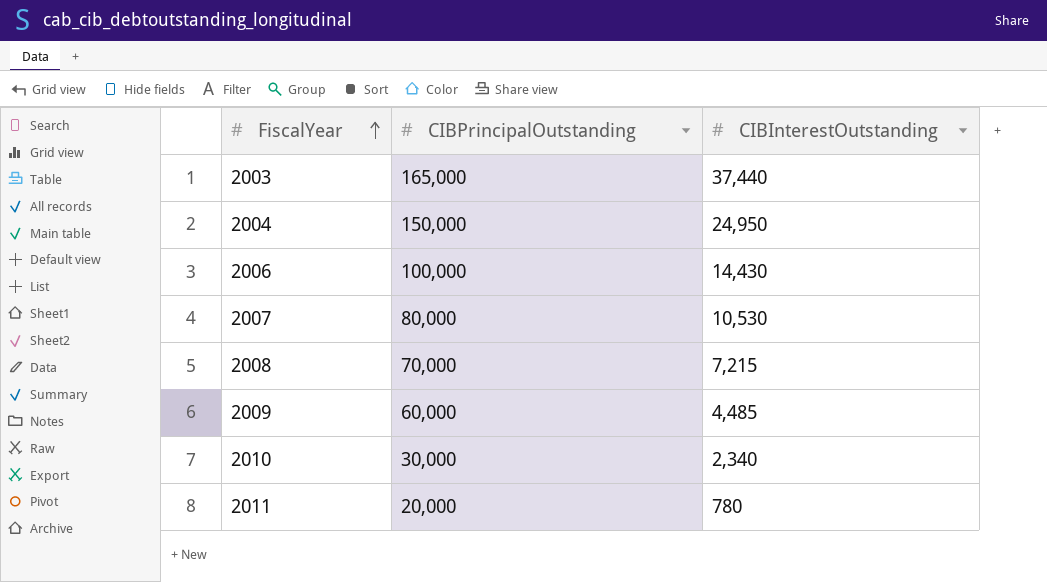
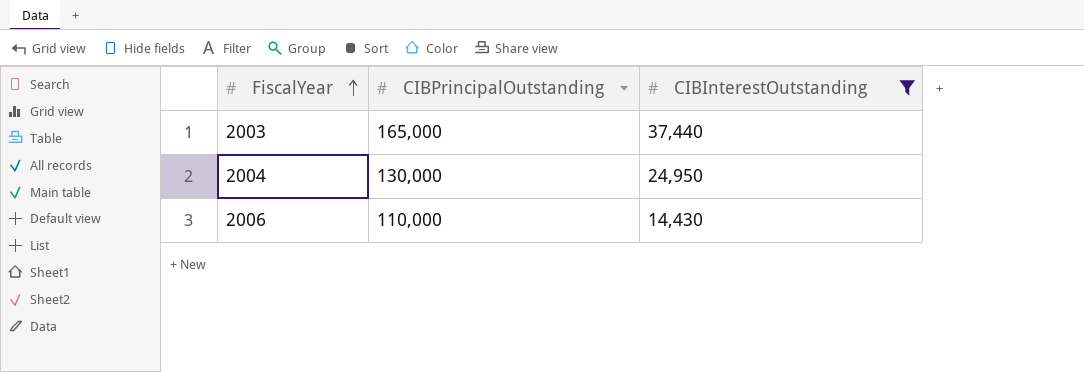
filter: none -> CIBInterestOutstanding >= 14,430
2004 | CIBPrincipalOutstanding: 150,000 -> 130,000
2006 | CIBPrincipalOutstanding: 100,000 -> 110,000

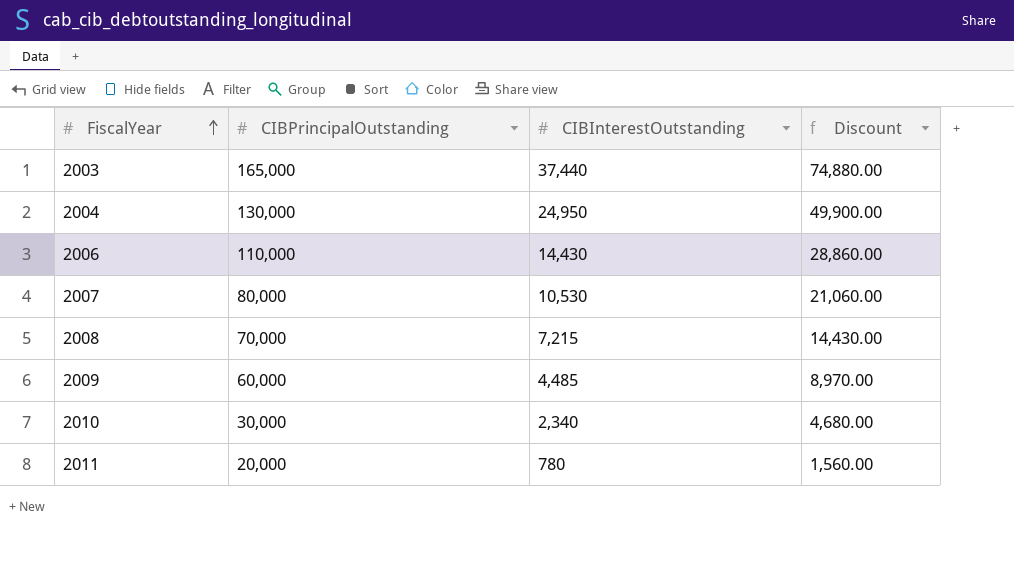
filter: CIBInterestOutstanding >= 14,430 -> none
column Discount | formula: none -> [CIBInterestOutstanding] * 2

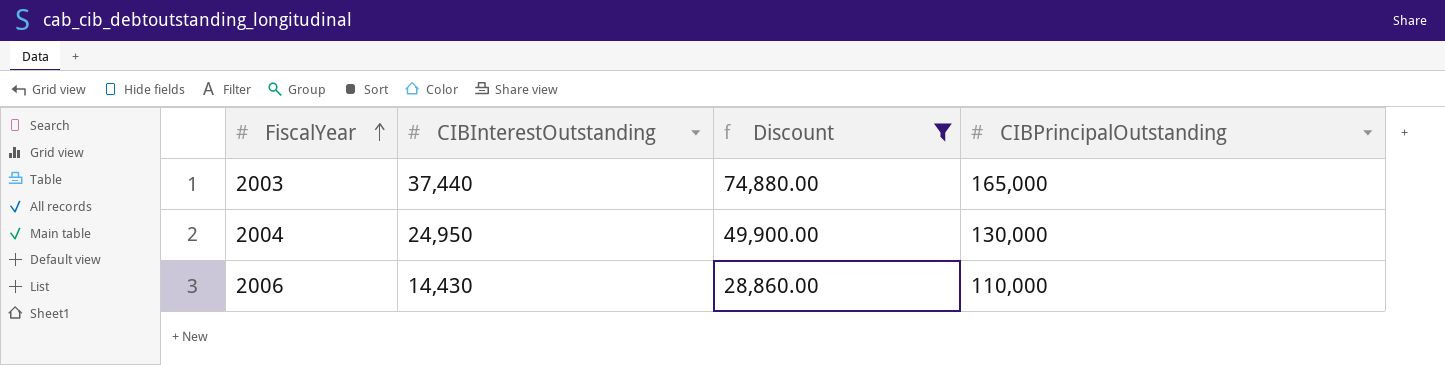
filter: none -> Discount >= 28,860.00
column CIBPrincipalOutstanding | position: 2 -> 4

